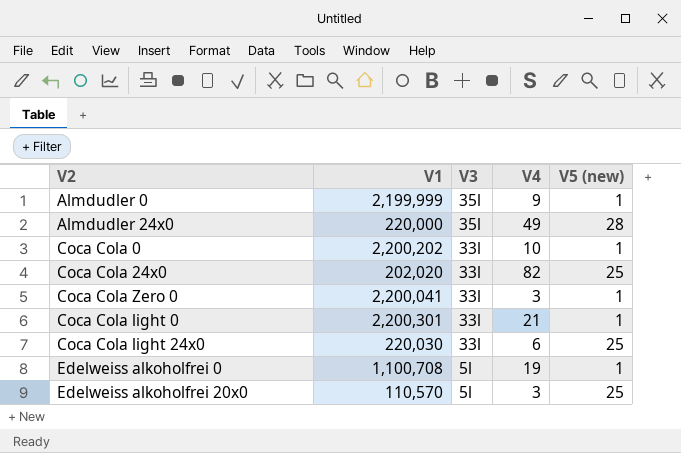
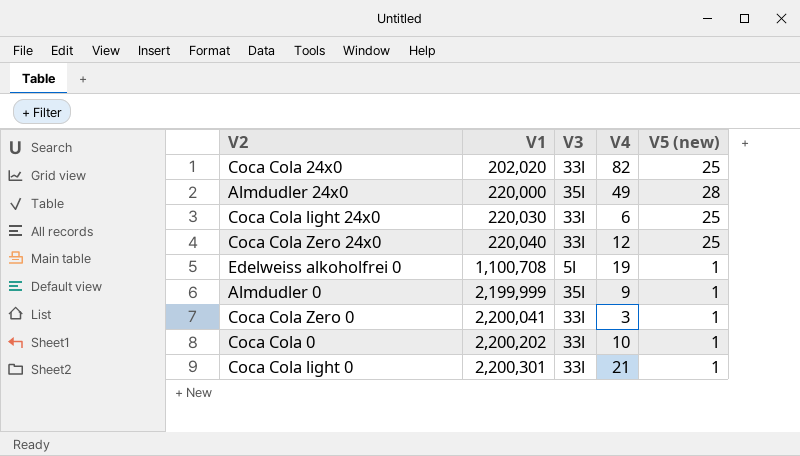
row order: V3 descending -> V1 ascending
row Edelweiss alkoholfrei 20x0: 110,570 | 5l | 3 | 25 -> none
row Coca Cola Zero 24x0: none -> 220,040 | 33l | 12 | 25

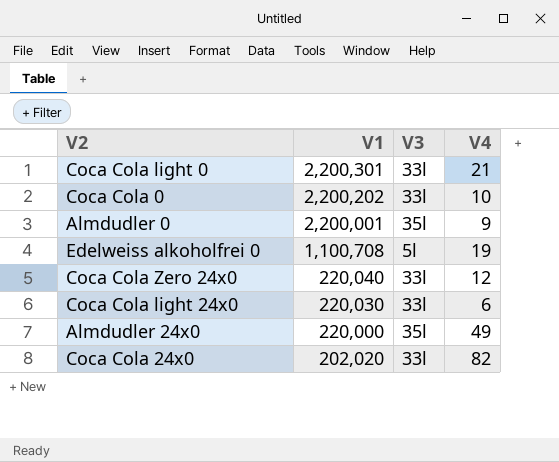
row order: V1 ascending -> V1 descending
column V5 (new) | position: 5 -> none
row Coca Cola Zero 0: 2,200,041 | 33l | 3 | 1 -> none
Almdudler 0 | V1: 2,199,999 -> 2,200,001

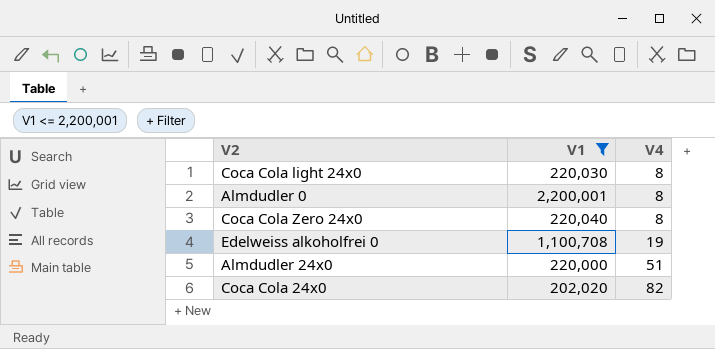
filter: none -> V1 <= 2,200,001
row order: V1 descending -> V4 ascending
column V3 | position: 3 -> none
Coca Cola light 24x0 | V4: 6 -> 8
Almdudler 0 | V4: 9 -> 8
Coca Cola Zero 24x0 | V4: 12 -> 8
Almdudler 24x0 | V4: 49 -> 51

